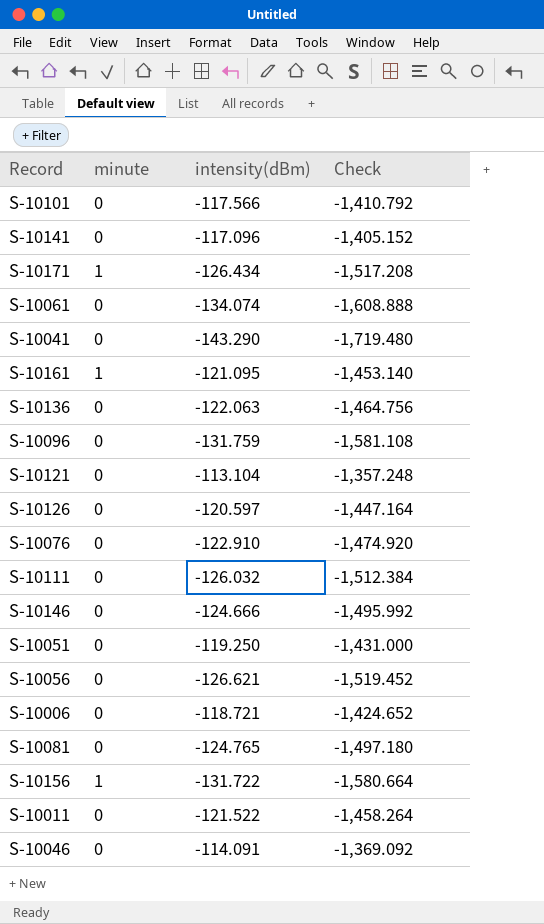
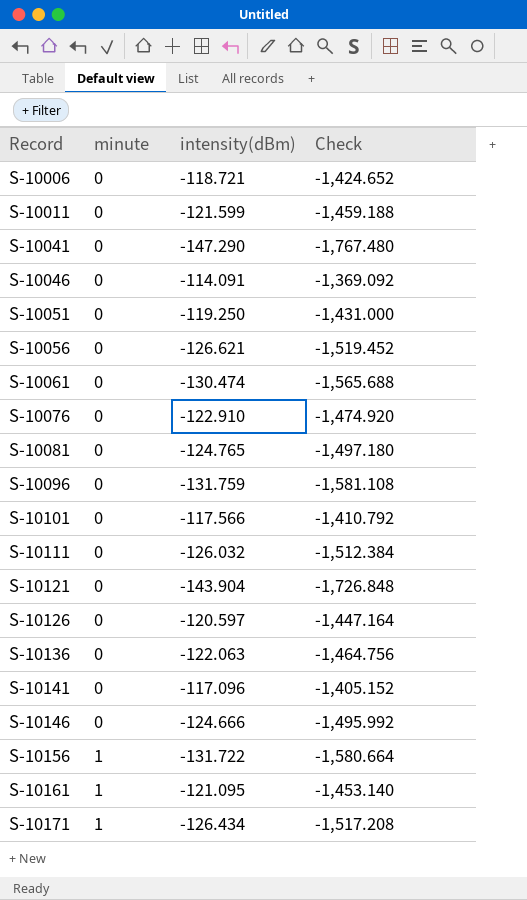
row order: none -> Record ascending
S-10011 | intensity(dBm): -121.522 -> -121.599
S-10011 | Check: -1,458.264 -> -1,459.188
S-10041 | intensity(dBm): -143.290 -> -147.290
S-10041 | Check: -1,719.480 -> -1,767.480
S-10061 | intensity(dBm): -134.074 -> -130.474
S-10061 | Check: -1,608.888 -> -1,565.688
S-10121 | intensity(dBm): -113.104 -> -143.904
S-10121 | Check: -1,357.248 -> -1,726.848

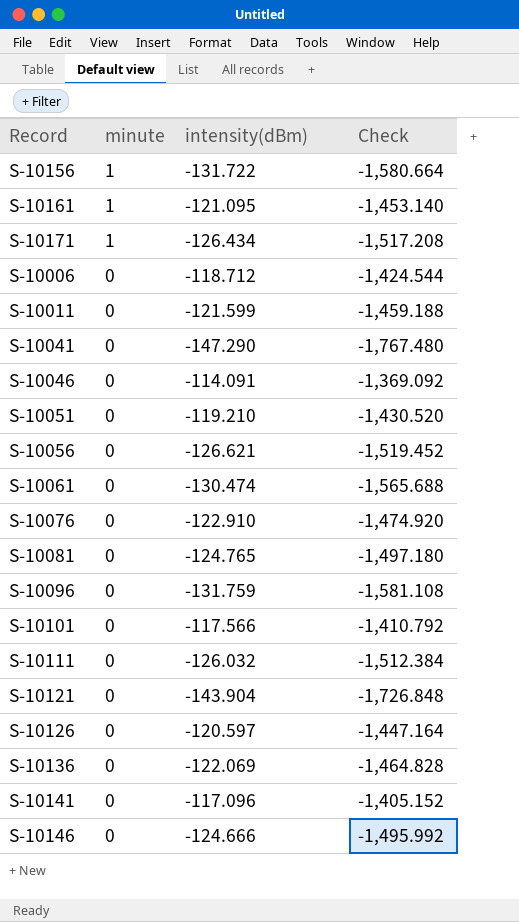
row order: Record ascending -> minute descending
S-10006 | intensity(dBm): -118.721 -> -118.712
S-10006 | Check: -1,424.652 -> -1,424.544
S-10051 | intensity(dBm): -119.250 -> -119.210
S-10051 | Check: -1,431.000 -> -1,430.520
S-10136 | intensity(dBm): -122.063 -> -122.069
S-10136 | Check: -1,464.756 -> -1,464.828

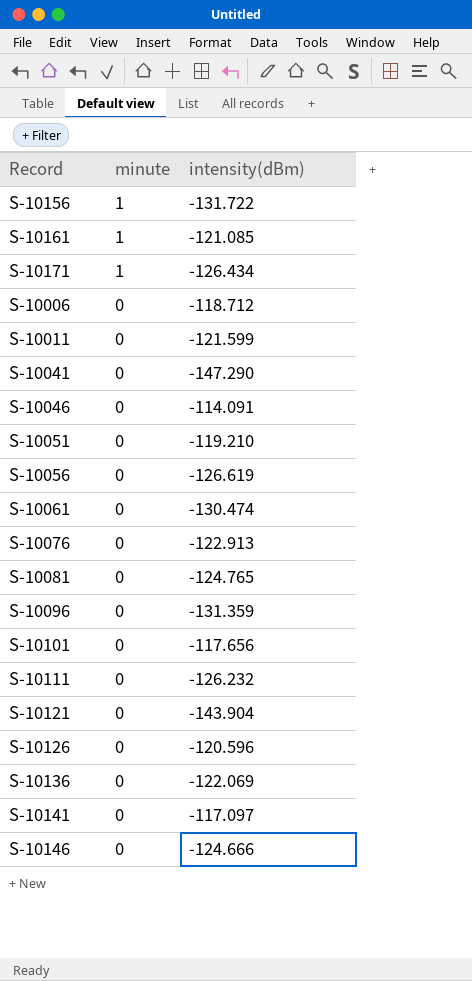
column Check | formula: [intensity(dBm)] * 12 -> none
S-10161 | intensity(dBm): -121.095 -> -121.085
S-10056 | intensity(dBm): -126.621 -> -126.619
S-10076 | intensity(dBm): -122.910 -> -122.913
S-10096 | intensity(dBm): -131.759 -> -131.359
S-10101 | intensity(dBm): -117.566 -> -117.656
S-10111 | intensity(dBm): -126.032 -> -126.232
S-10126 | intensity(dBm): -120.597 -> -120.596
S-10141 | intensity(dBm): -117.096 -> -117.097

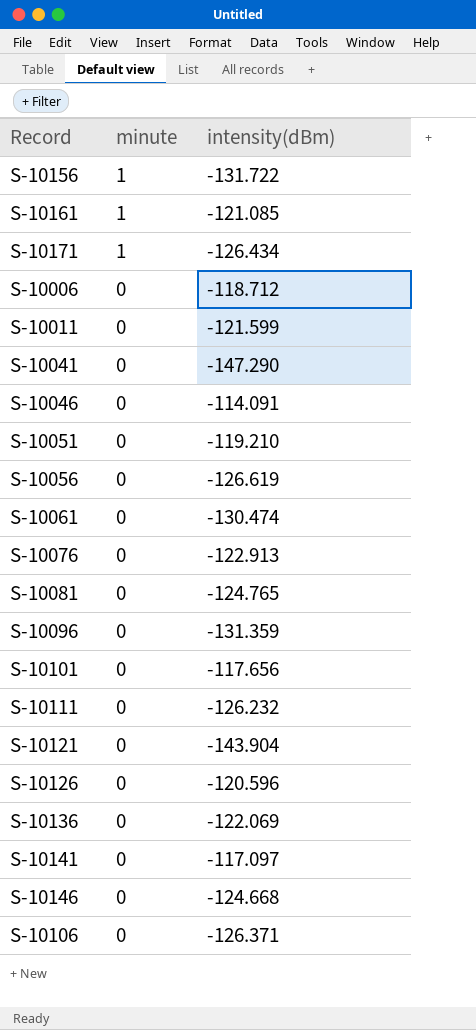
S-10146 | intensity(dBm): -124.666 -> -124.668
row S-10106: none -> 0 | -126.371

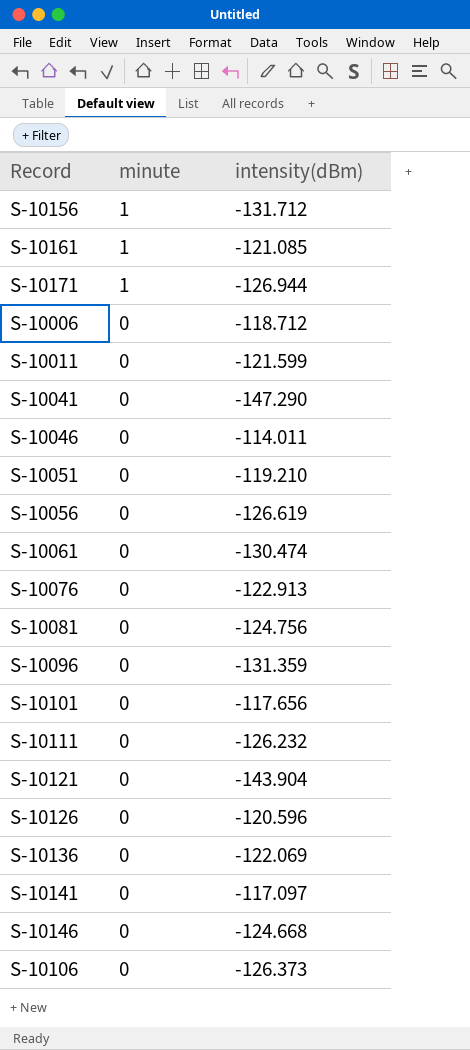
S-10156 | intensity(dBm): -131.722 -> -131.712
S-10171 | intensity(dBm): -126.434 -> -126.944
S-10046 | intensity(dBm): -114.091 -> -114.011
S-10081 | intensity(dBm): -124.765 -> -124.756
S-10106 | intensity(dBm): -126.371 -> -126.373

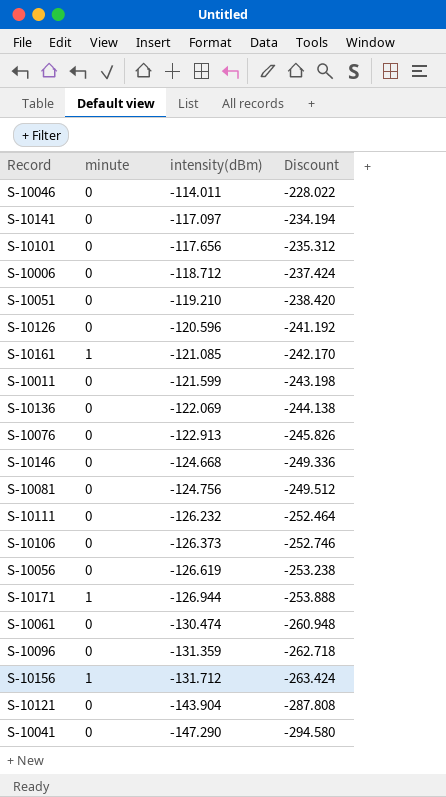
row order: minute descending -> intensity(dBm) descending
column Discount | formula: none -> [intensity(dBm)] * 2

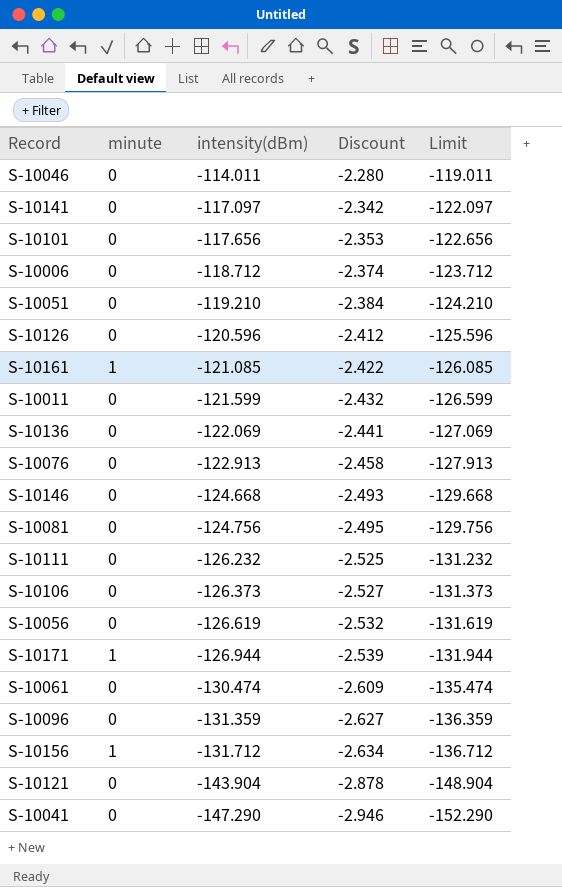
column Discount | formula: [intensity(dBm)] * 2 -> [intensity(dBm)] * 0.02
column Limit | formula: none -> [intensity(dBm)] - 5

